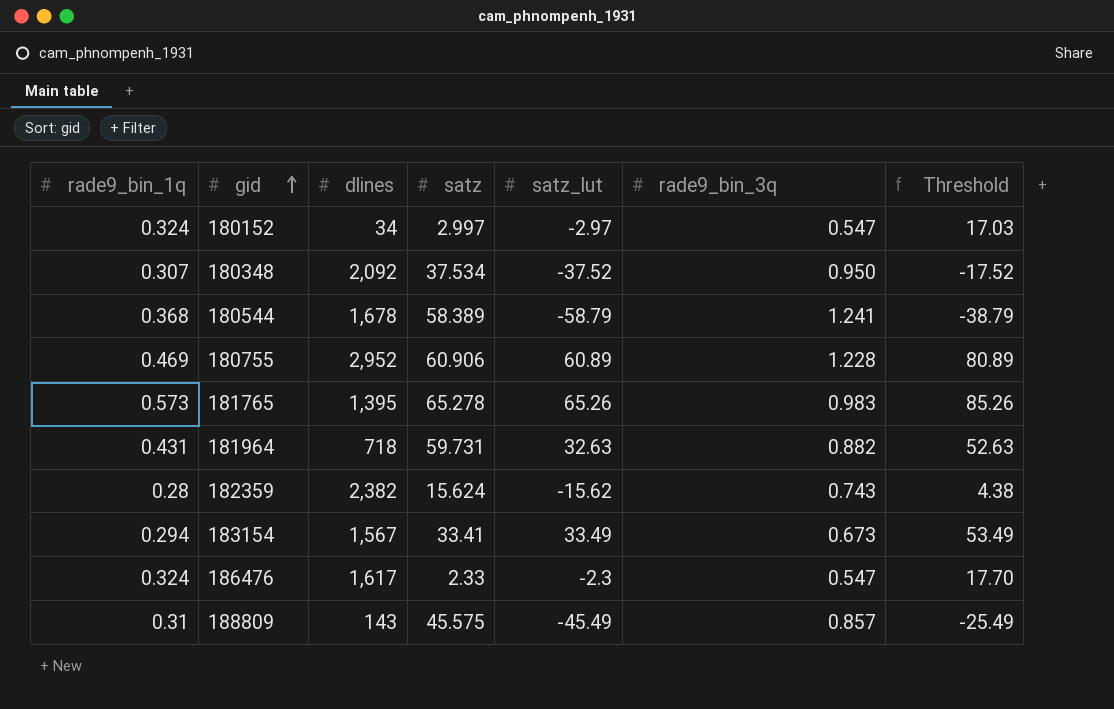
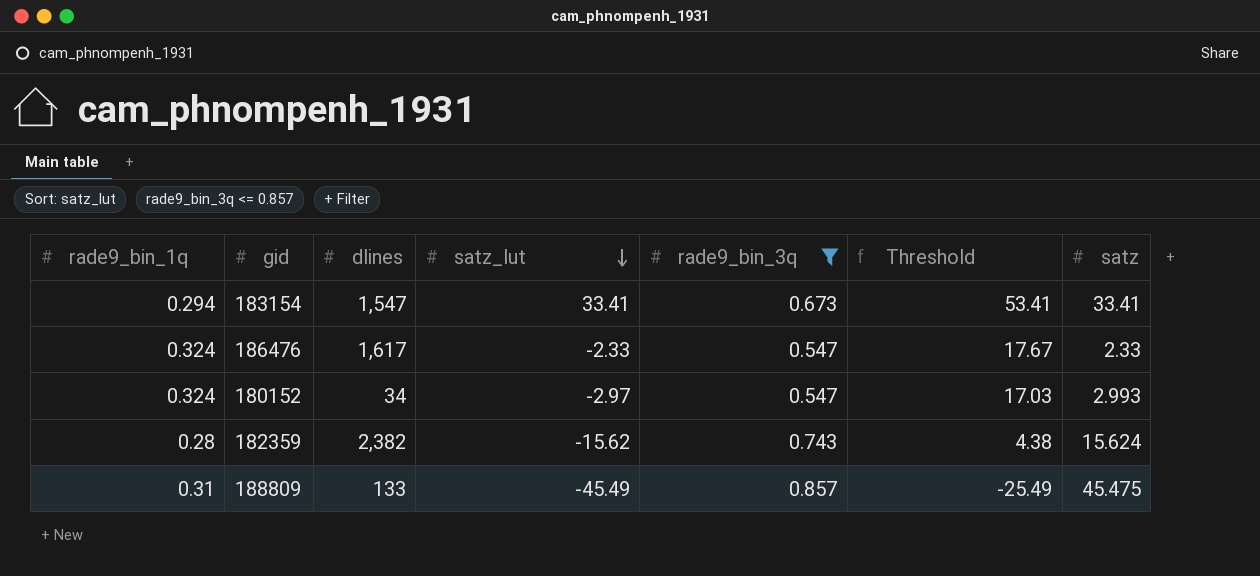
filter: none -> rade9_bin_3q <= 0.857
row order: gid ascending -> satz_lut descending
column satz | position: 4 -> 7
183154 | dlines: 1,567 -> 1,547
183154 | satz_lut: 33.49 -> 33.41
183154 | Threshold: 53.49 -> 53.41
186476 | satz_lut: -2.3 -> -2.33
186476 | Threshold: 17.70 -> 17.67
180152 | satz: 2.997 -> 2.993
188809 | dlines: 143 -> 133
188809 | satz: 45.575 -> 45.475

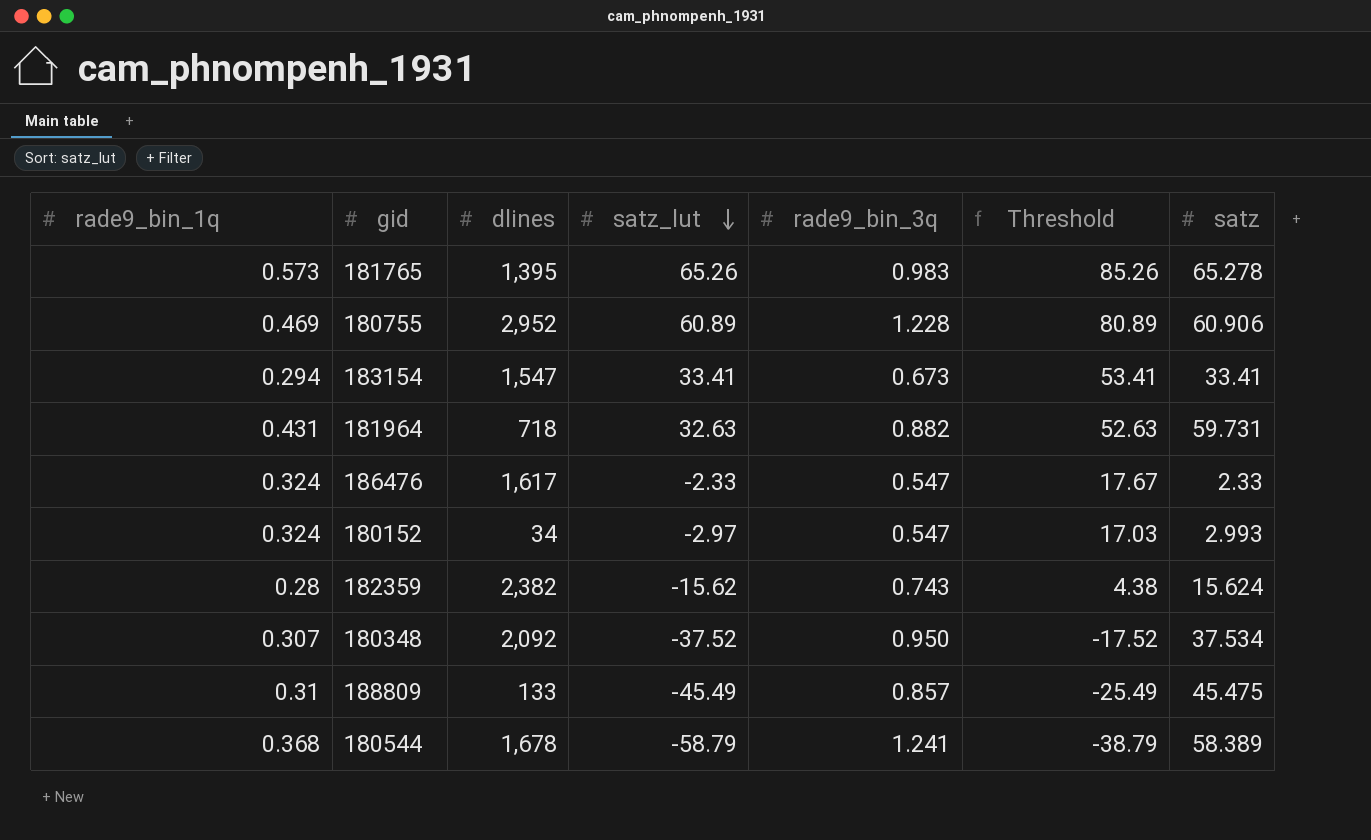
filter: rade9_bin_3q <= 0.857 -> none

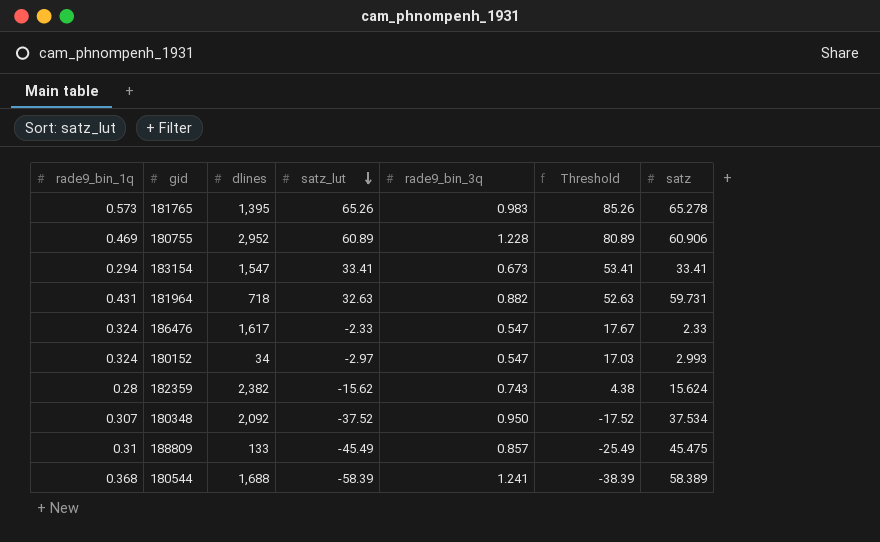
180544 | dlines: 1,678 -> 1,688
180544 | satz_lut: -58.79 -> -58.39
180544 | Threshold: -38.79 -> -38.39

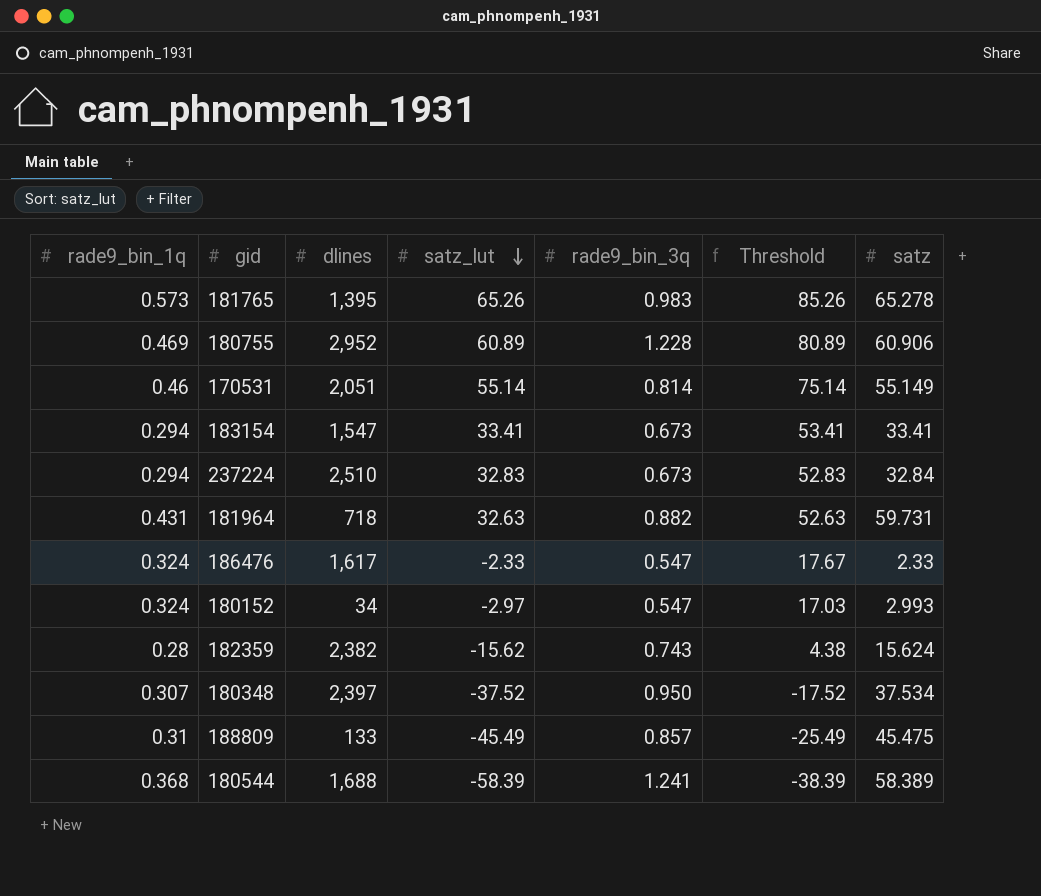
row 170531: none -> 0.46 | 2,051 | 55.14 | 0.814 | 75.14 | 55.149
row 237224: none -> 0.294 | 2,510 | 32.83 | 0.673 | 52.83 | 32.84
180348 | dlines: 2,092 -> 2,397

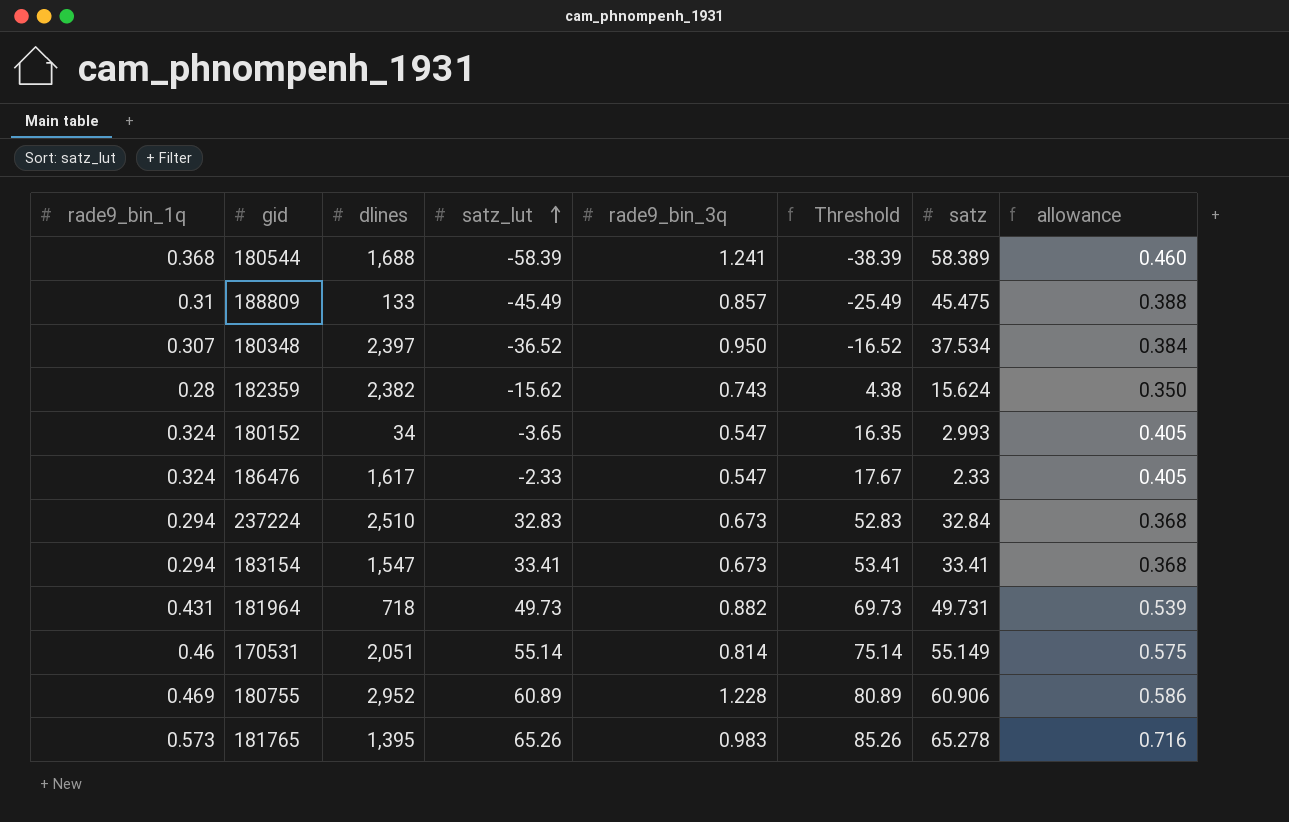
row order: satz_lut descending -> satz_lut ascending
column allowance | formula: none -> [rade9_bin_1q] * 1.25
180348 | satz_lut: -37.52 -> -36.52
180348 | Threshold: -17.52 -> -16.52
180152 | satz_lut: -2.97 -> -3.65
180152 | Threshold: 17.03 -> 16.35
181964 | satz_lut: 32.63 -> 49.73
181964 | Threshold: 52.63 -> 69.73
181964 | satz: 59.731 -> 49.731

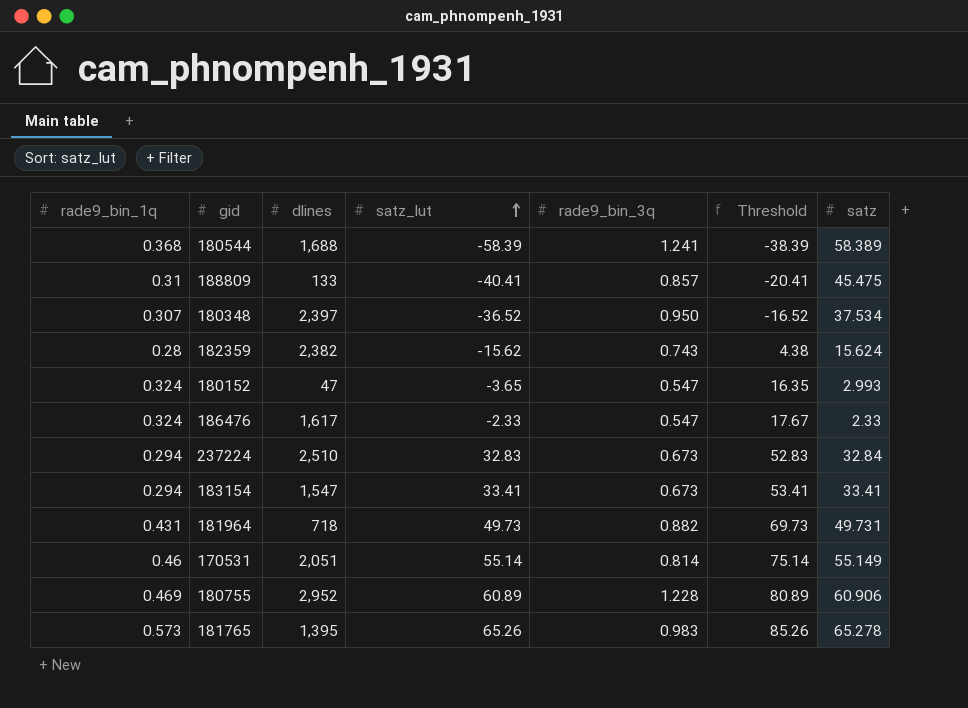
column allowance | formula: [rade9_bin_1q] * 1.25 -> none
188809 | satz_lut: -45.49 -> -40.41
188809 | Threshold: -25.49 -> -20.41
180152 | dlines: 34 -> 47

